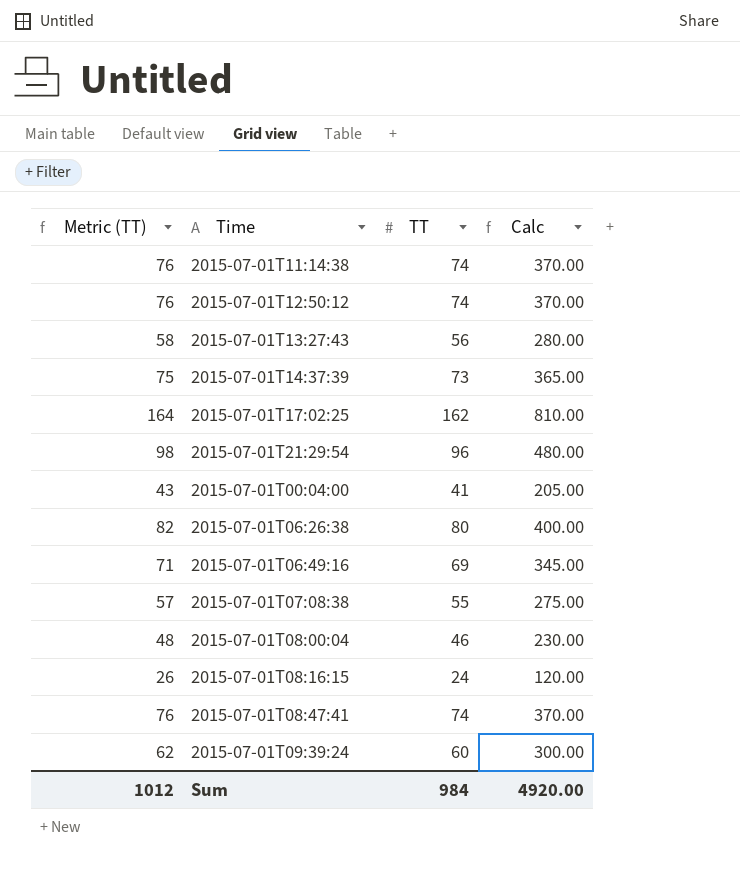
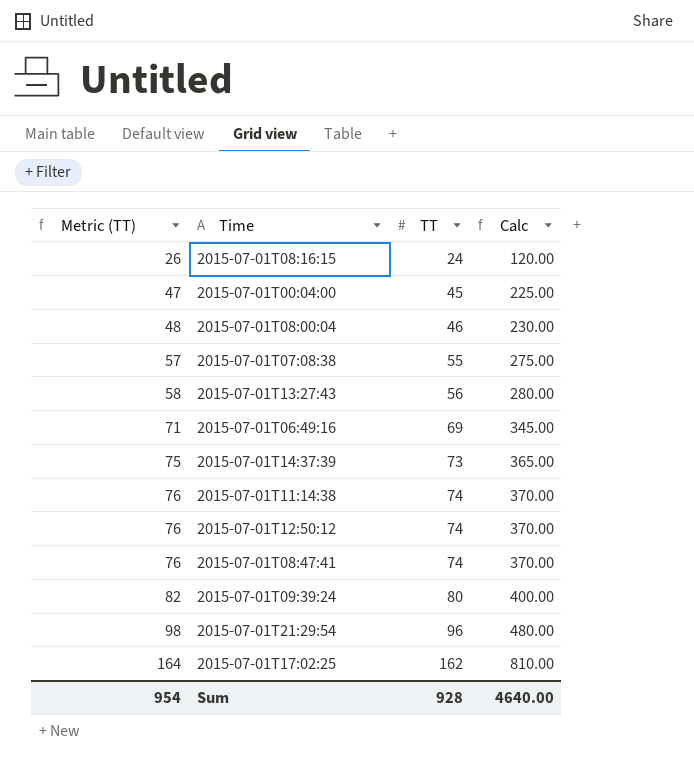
row order: none -> Metric (TT) ascending
row 2015-07-01T06:26:38: 82 | 80 | 400.00 -> none
2015-07-01T00:04:00 | Metric (TT): 43 -> 47
2015-07-01T00:04:00 | TT: 41 -> 45
2015-07-01T00:04:00 | Calc: 205.00 -> 225.00
2015-07-01T09:39:24 | Metric (TT): 62 -> 82
2015-07-01T09:39:24 | TT: 60 -> 80
2015-07-01T09:39:24 | Calc: 300.00 -> 400.00
Sum | Metric (TT): 1012 -> 954
Sum | TT: 984 -> 928
Sum | Calc: 4920.00 -> 4640.00

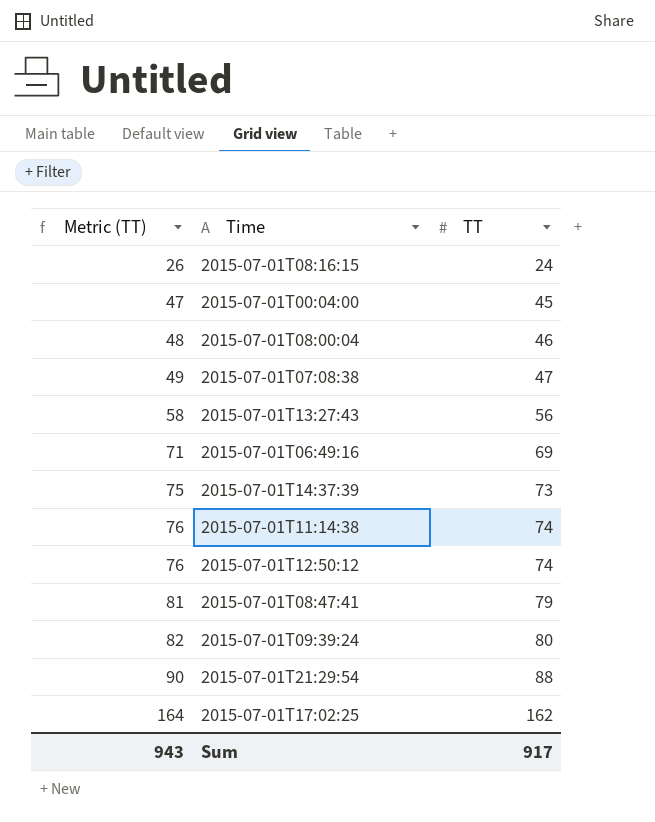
column Calc | formula: [TT] * 5 -> none
2015-07-01T07:08:38 | Metric (TT): 57 -> 49
2015-07-01T07:08:38 | TT: 55 -> 47
2015-07-01T08:47:41 | Metric (TT): 76 -> 81
2015-07-01T08:47:41 | TT: 74 -> 79
2015-07-01T21:29:54 | Metric (TT): 98 -> 90
2015-07-01T21:29:54 | TT: 96 -> 88
Sum | Metric (TT): 954 -> 943
Sum | TT: 928 -> 917

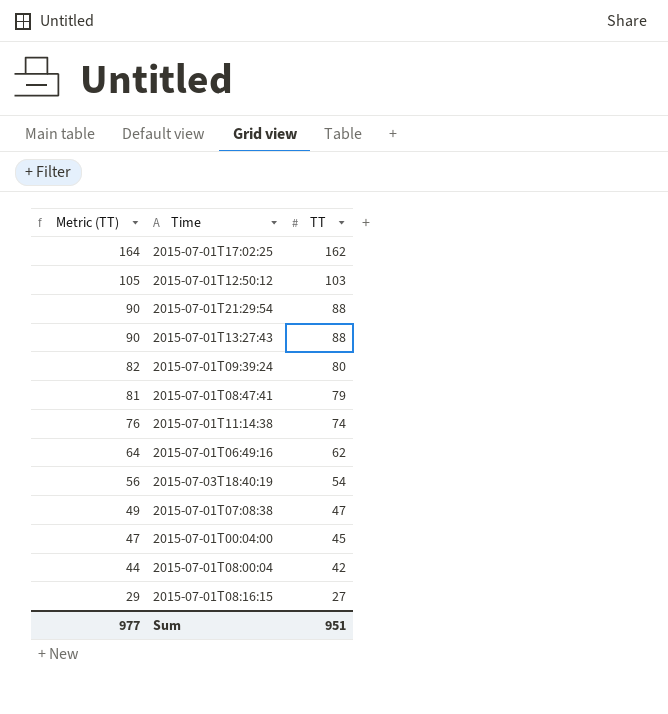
row order: Metric (TT) ascending -> Metric (TT) descending
row 2015-07-01T14:37:39: 75 | 73 -> none
2015-07-01T12:50:12 | Metric (TT): 76 -> 105
2015-07-01T12:50:12 | TT: 74 -> 103
2015-07-01T13:27:43 | Metric (TT): 58 -> 90
2015-07-01T13:27:43 | TT: 56 -> 88
2015-07-01T06:49:16 | Metric (TT): 71 -> 64
2015-07-01T06:49:16 | TT: 69 -> 62
row 2015-07-03T18:40:19: none -> 56 | 54
2015-07-01T08:00:04 | Metric (TT): 48 -> 44
2015-07-01T08:00:04 | TT: 46 -> 42
2015-07-01T08:16:15 | Metric (TT): 26 -> 29
2015-07-01T08:16:15 | TT: 24 -> 27
Sum | Metric (TT): 943 -> 977
Sum | TT: 917 -> 951

